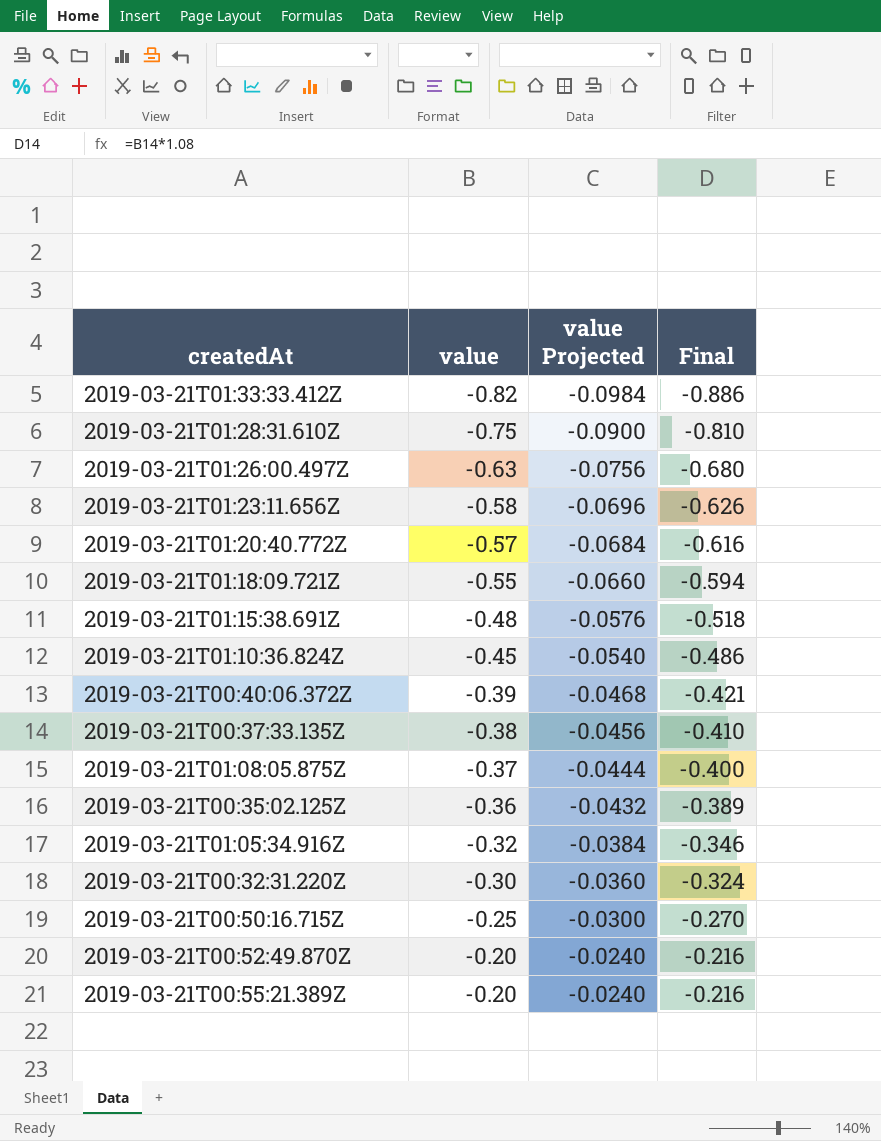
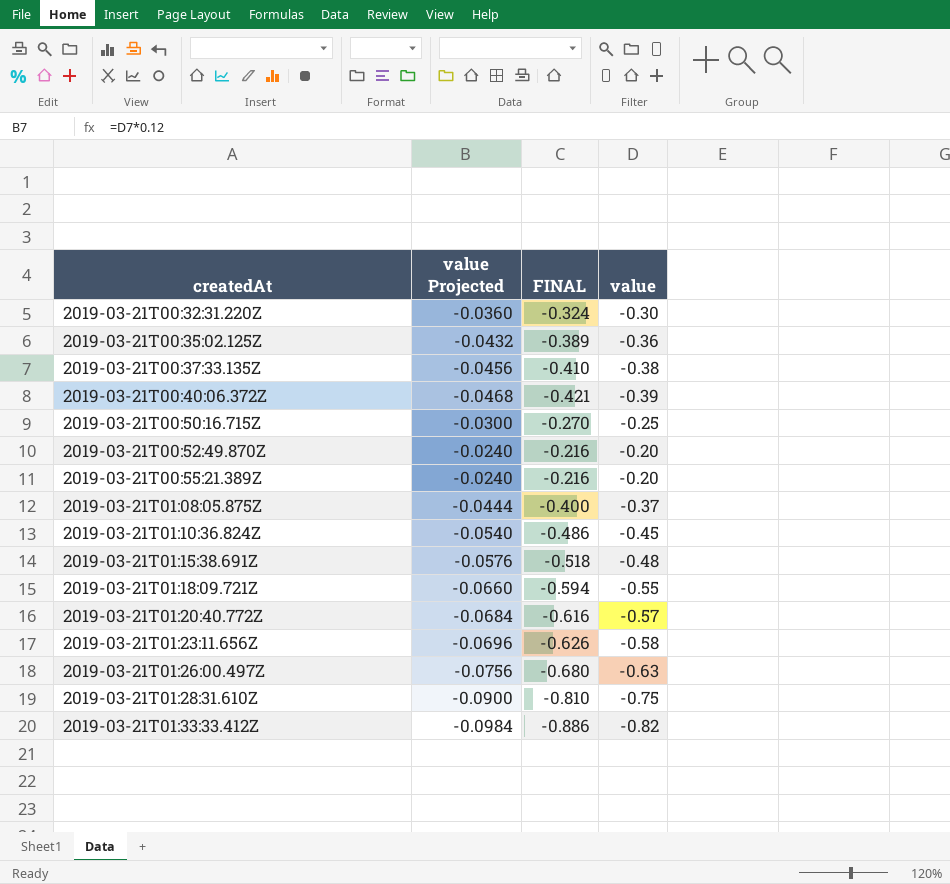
row order: value ascending -> createdAt ascending
column name: Final -> FINAL
column value | position: 2 -> 4
row 2019-03-21T01:05:34.916Z: -0.32 | -0.0384 | -0.346 -> none

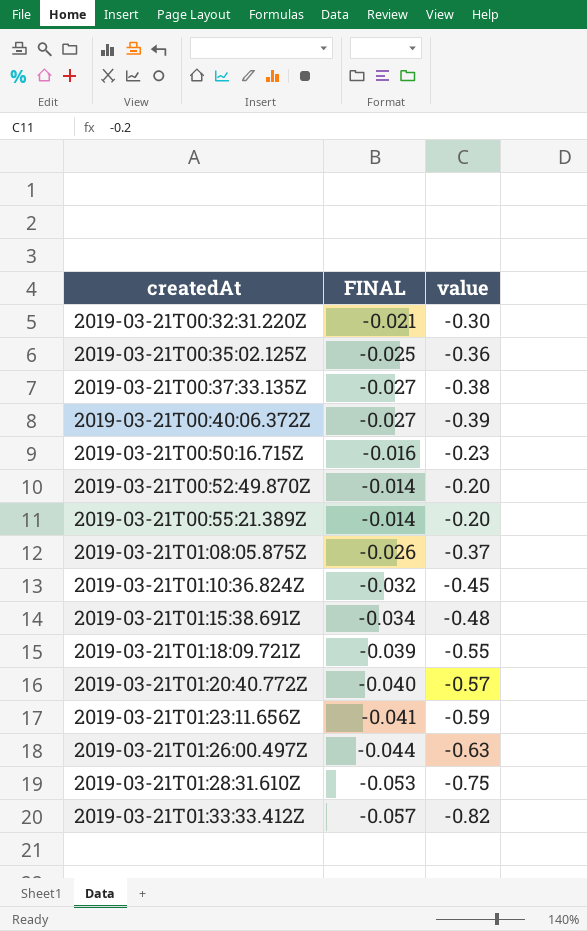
column value Projected | formula: [value] * 0.12 -> none
column FINAL | formula: [value] * 1.08 -> [value] * 0.07
2019-03-21T00:50:16.715Z | value: -0.25 -> -0.23
2019-03-21T01:23:11.656Z | value: -0.58 -> -0.59

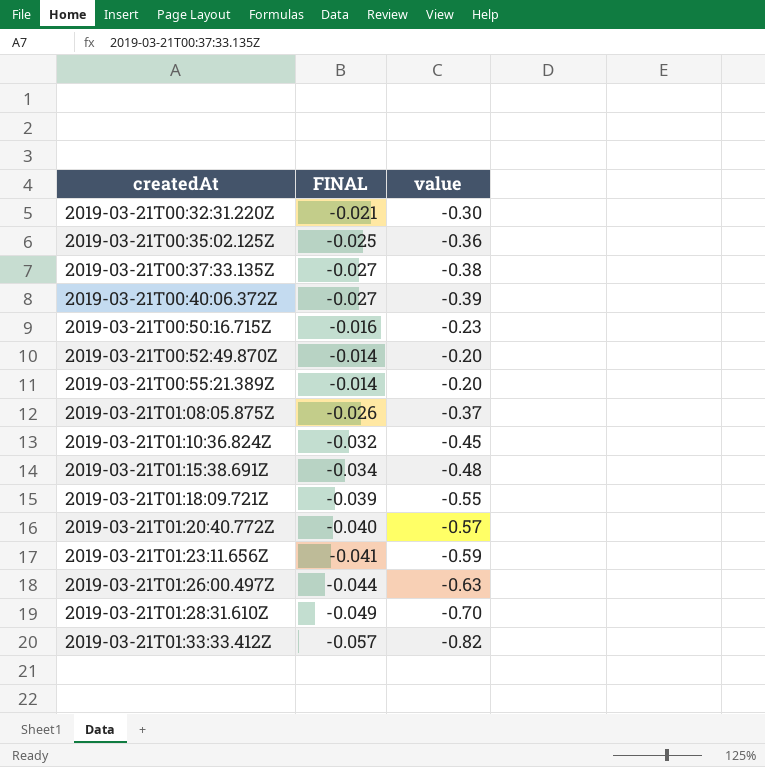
2019-03-21T01:28:31.610Z | FINAL: -0.053 -> -0.049
2019-03-21T01:28:31.610Z | value: -0.75 -> -0.70

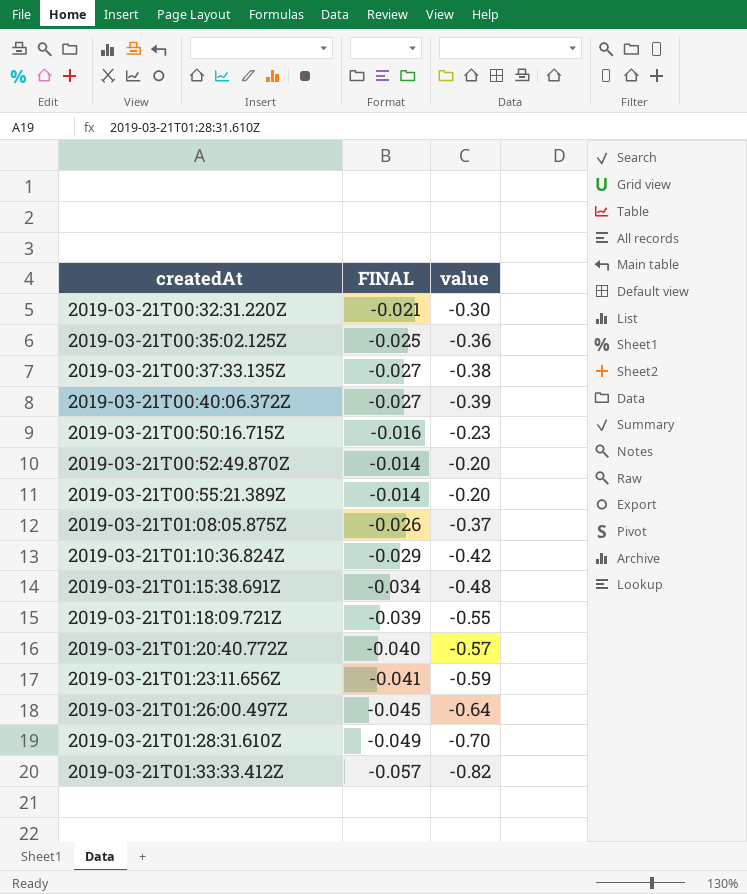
2019-03-21T01:10:36.824Z | FINAL: -0.032 -> -0.029
2019-03-21T01:10:36.824Z | value: -0.45 -> -0.42
2019-03-21T01:26:00.497Z | FINAL: -0.044 -> -0.045
2019-03-21T01:26:00.497Z | value: -0.63 -> -0.64

